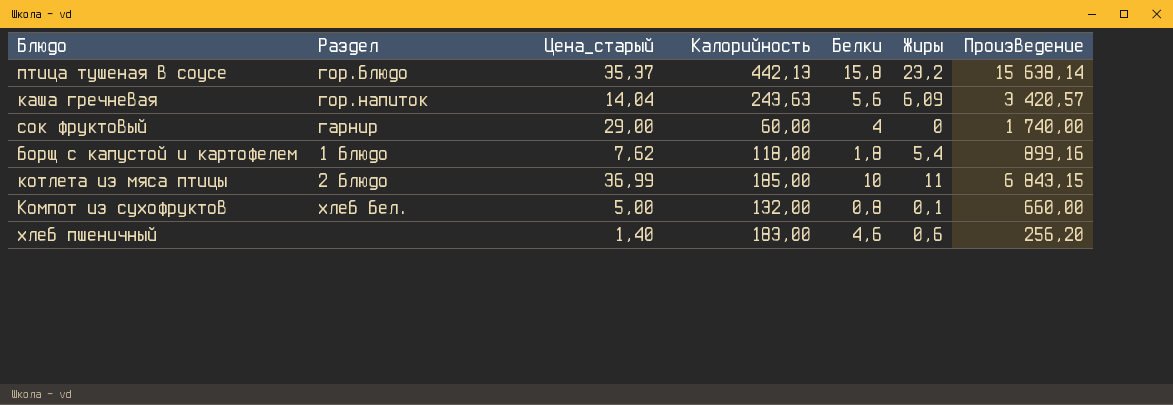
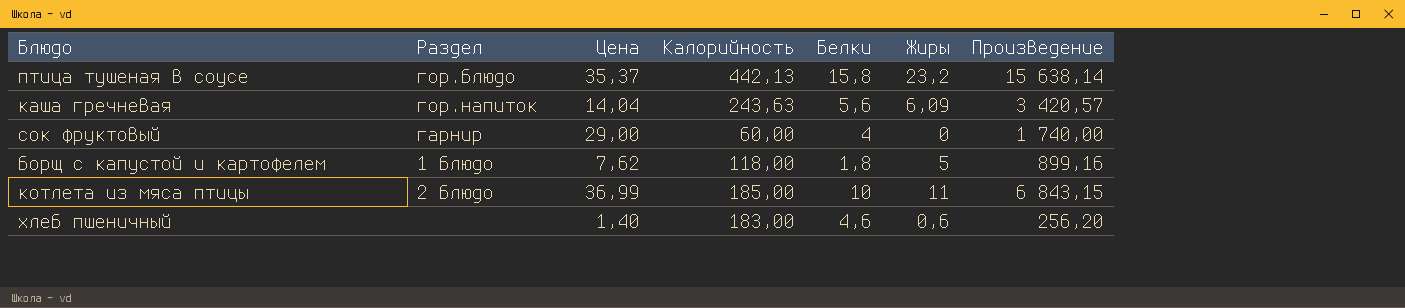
column name: Цена_старый -> Цена
row Компот из сухофруктов: хлеб бел. | 5,00 | 132,00 | 0,8 | 0,1 | 660,00 -> none
борщ с капустой и картофелем | Жиры: 5,4 -> 5

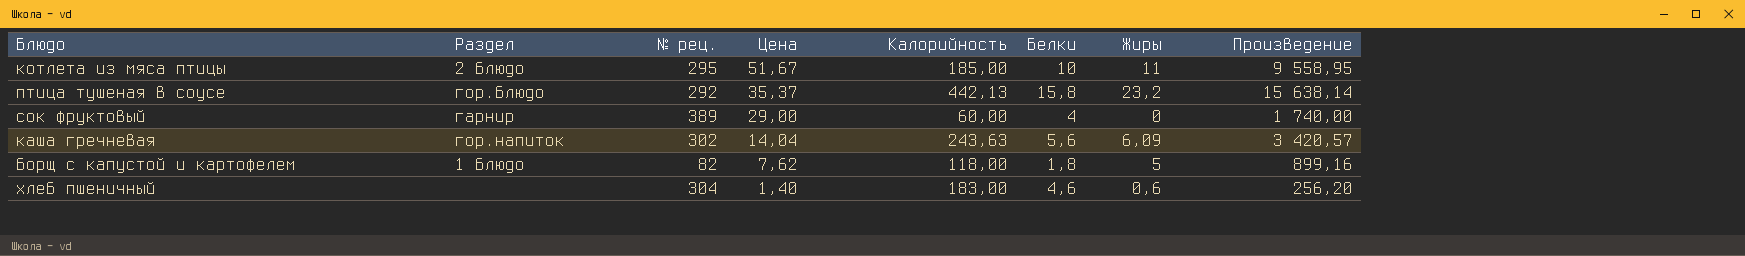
row order: none -> Цена descending
column № рец. | position: none -> 3
котлета из мяса птицы | Цена: 36,99 -> 51,67
котлета из мяса птицы | Произведение: 6 843,15 -> 9 558,95

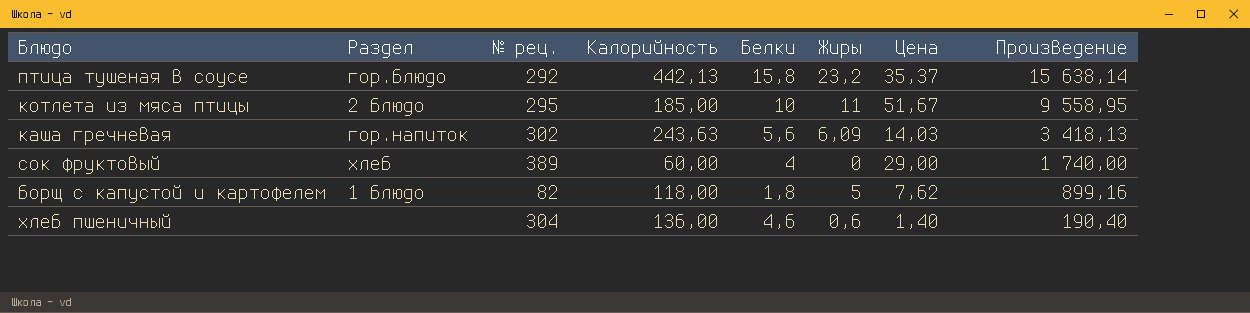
row order: Цена descending -> Произведение descending
column Цена | position: 4 -> 7
каша гречневая | Цена: 14,04 -> 14,03
каша гречневая | Произведение: 3 420,57 -> 3 418,13
сок фруктовый | Раздел: гарнир -> хлеб
хлеб пшеничный | Калорийность: 183,00 -> 136,00
хлеб пшеничный | Произведение: 256,20 -> 190,40

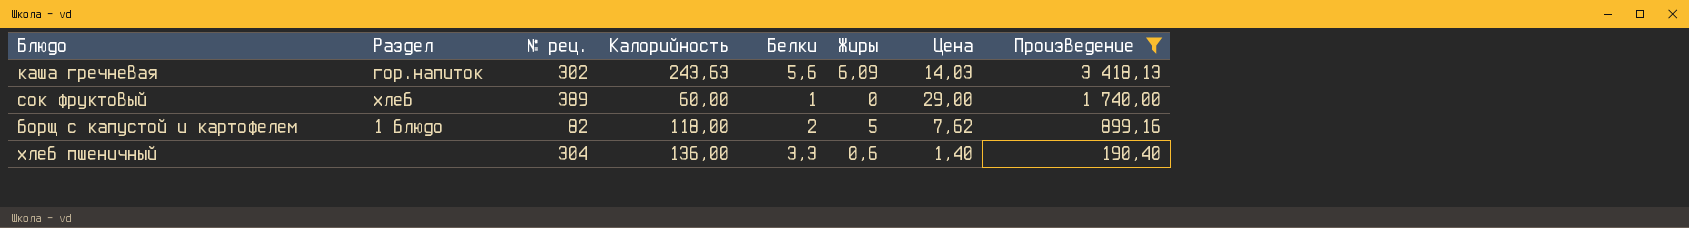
filter: none -> Произведение <= 3 418,13
сок фруктовый | Белки: 4 -> 1
борщ с капустой и картофелем | Белки: 1,8 -> 2
хлеб пшеничный | Белки: 4,6 -> 3,3

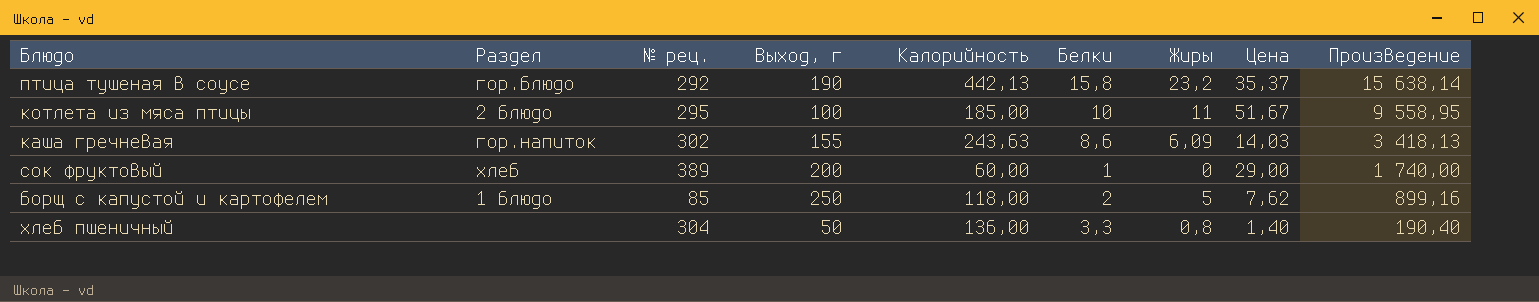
filter: Произведение <= 3 418,13 -> none
column Выход, г | position: none -> 4
каша гречневая | Белки: 5,6 -> 8,6
борщ с капустой и картофелем | № рец.: 82 -> 85
хлеб пшеничный | Жиры: 0,6 -> 0,8

